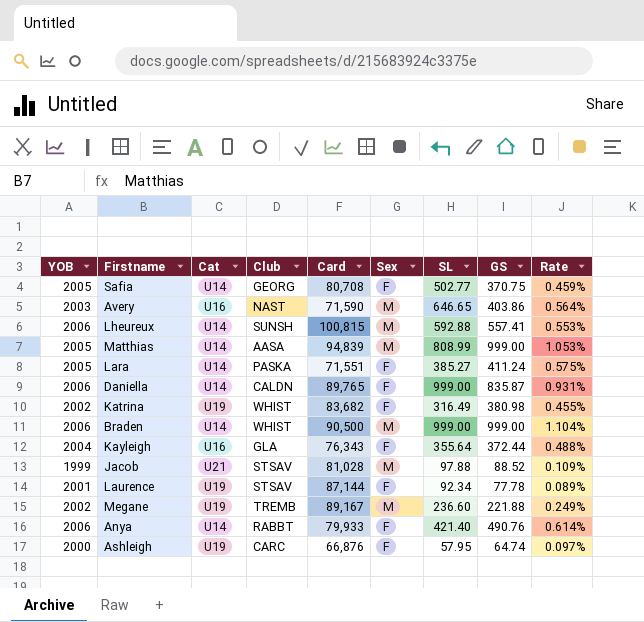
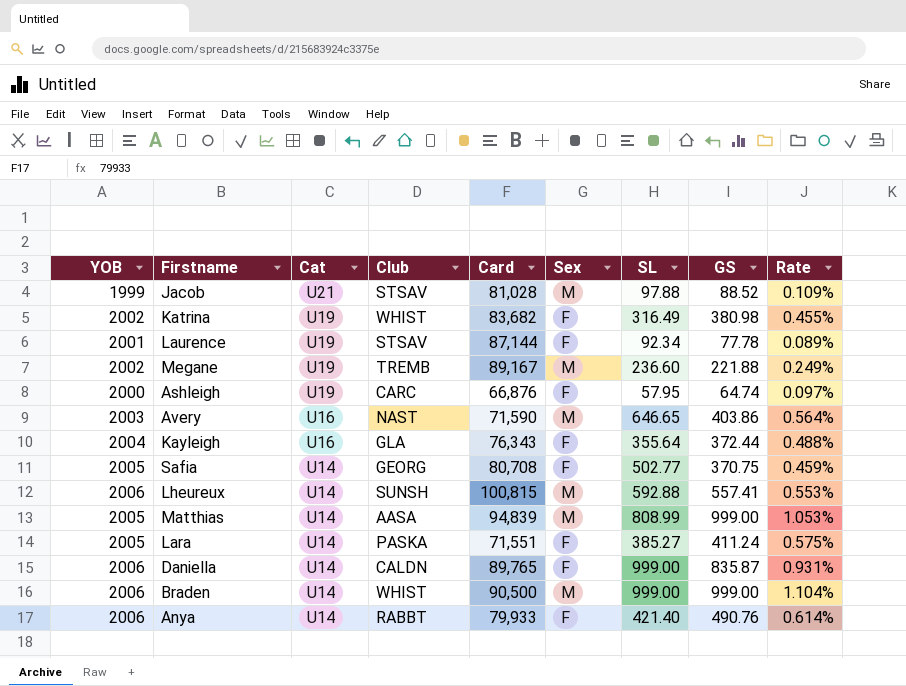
row order: none -> Cat descending

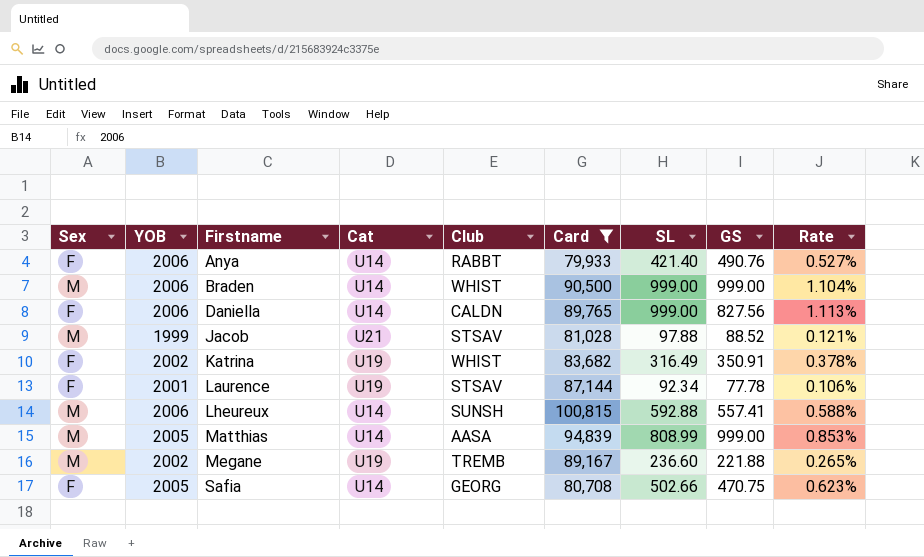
filter: none -> Card >= 79,933
row order: Cat descending -> Firstname ascending
column Sex | position: 6 -> 1
column Rate | formula: [GS] / [Card] -> [SL] / [Card]
Daniella | GS: 835.87 -> 827.56
Katrina | GS: 380.98 -> 350.91
Safia | SL: 502.77 -> 502.66
Safia | GS: 370.75 -> 470.75

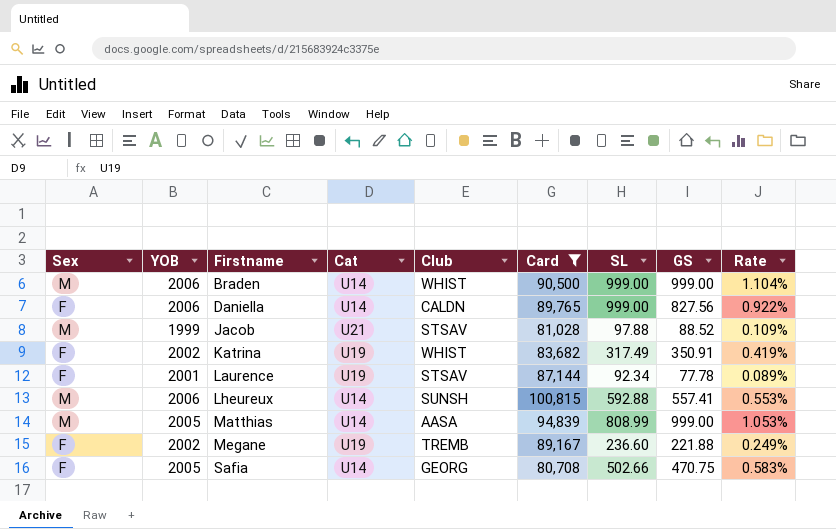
column Rate | formula: [SL] / [Card] -> [GS] / [Card]
row Anya: F | 2006 | U14 | RABBT | 79,933 | 421.40 | 490.76 | 0.527% -> none
Katrina | SL: 316.49 -> 317.49
Megane | Sex: M -> F

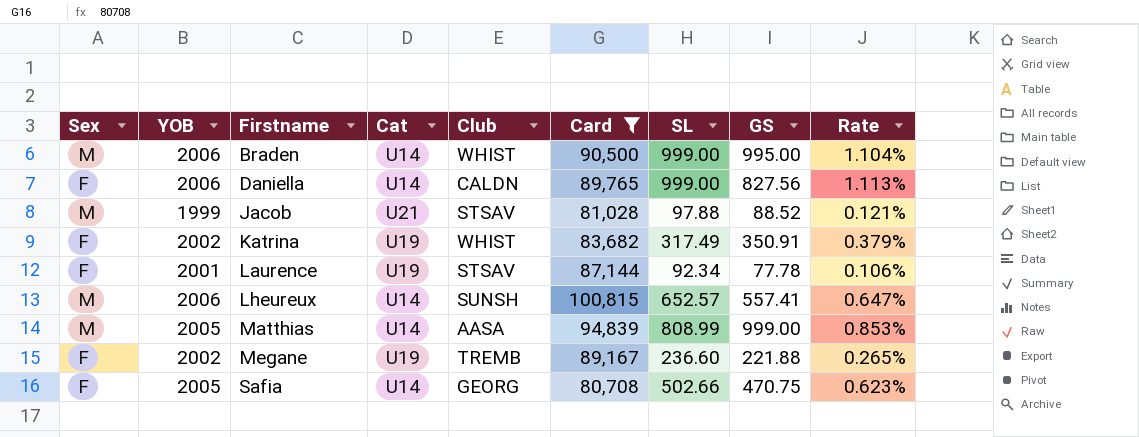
column Rate | formula: [GS] / [Card] -> [SL] / [Card]
Braden | GS: 999.00 -> 995.00
Lheureux | SL: 592.88 -> 652.57

